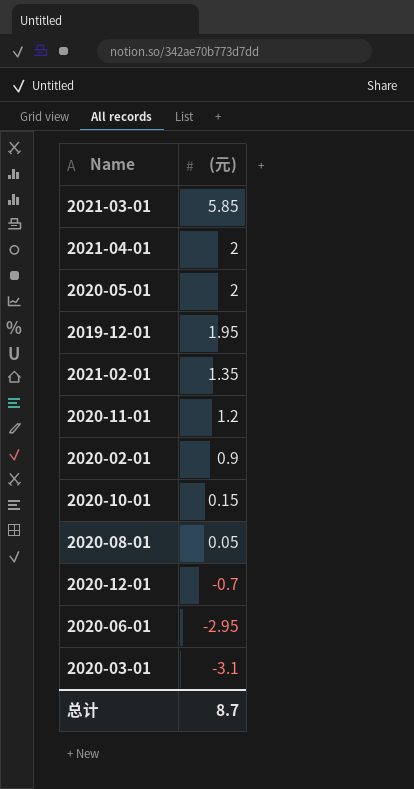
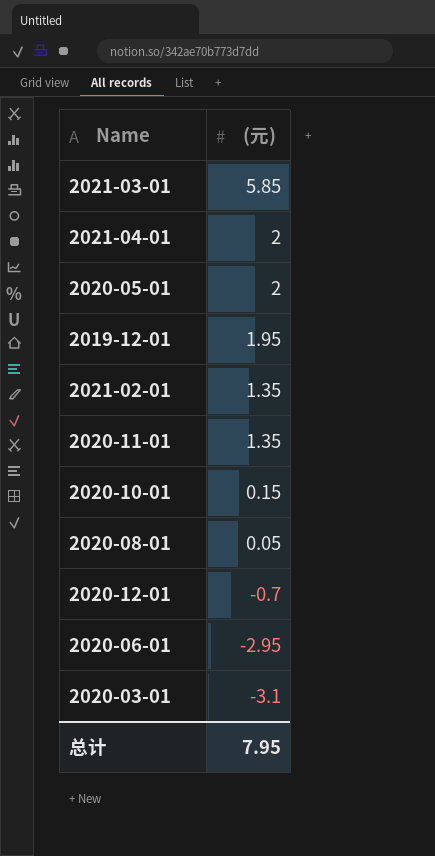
row 2020-02-01: 0.9 -> none
2020-11-01 | (元): 1.2 -> 1.35
总计 | (元): 8.7 -> 7.95

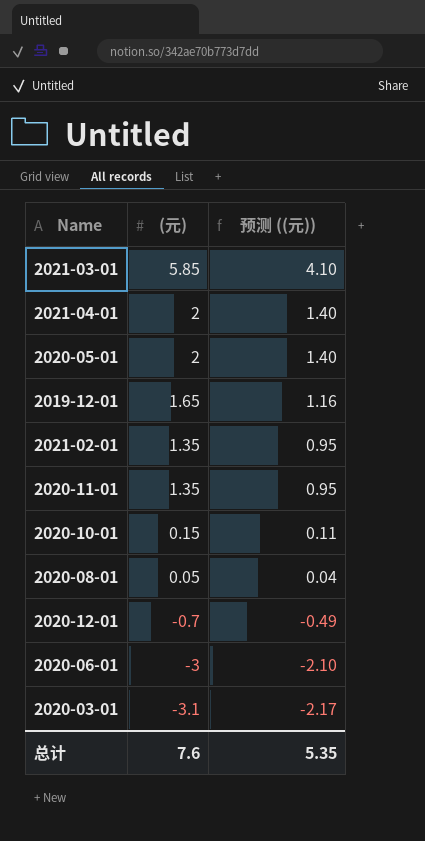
column 预测 ((元)) | formula: none -> [(元)] * 0.7
2019-12-01 | (元): 1.95 -> 1.65
2020-06-01 | (元): -2.95 -> -3
总计 | (元): 7.95 -> 7.6

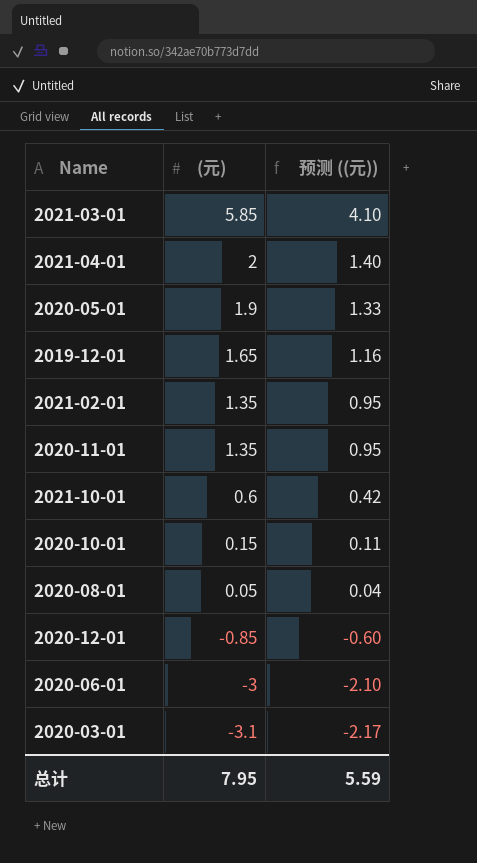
2020-05-01 | (元): 2 -> 1.9
2020-05-01 | 预测 ((元)): 1.40 -> 1.33
row 2021-10-01: none -> 0.6 | 0.42
2020-12-01 | (元): -0.7 -> -0.85
2020-12-01 | 预测 ((元)): -0.49 -> -0.60
总计 | (元): 7.6 -> 7.95
总计 | 预测 ((元)): 5.35 -> 5.59

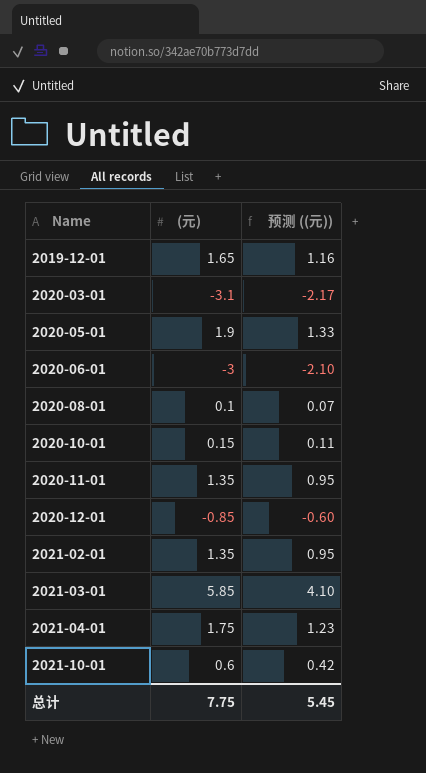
row order: (元) descending -> Name ascending
2020-08-01 | (元): 0.05 -> 0.1
2020-08-01 | 预测 ((元)): 0.04 -> 0.07
2021-04-01 | (元): 2 -> 1.75
2021-04-01 | 预测 ((元)): 1.40 -> 1.23
总计 | (元): 7.95 -> 7.75
总计 | 预测 ((元)): 5.59 -> 5.45

